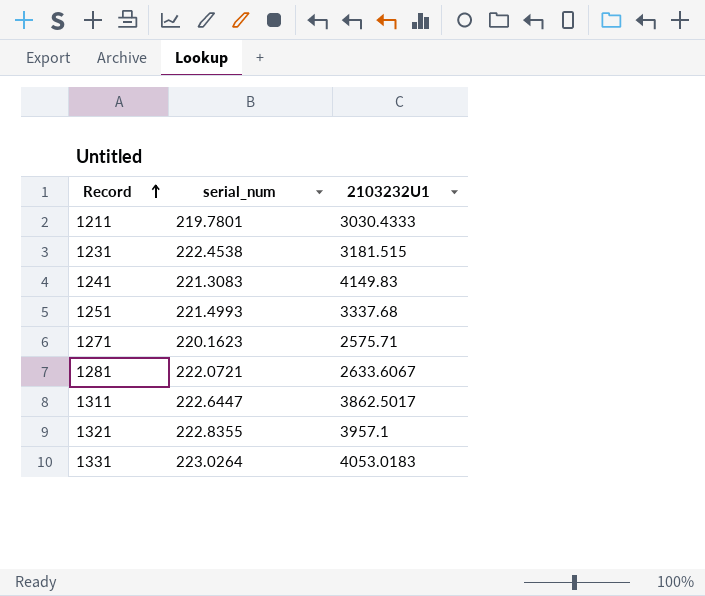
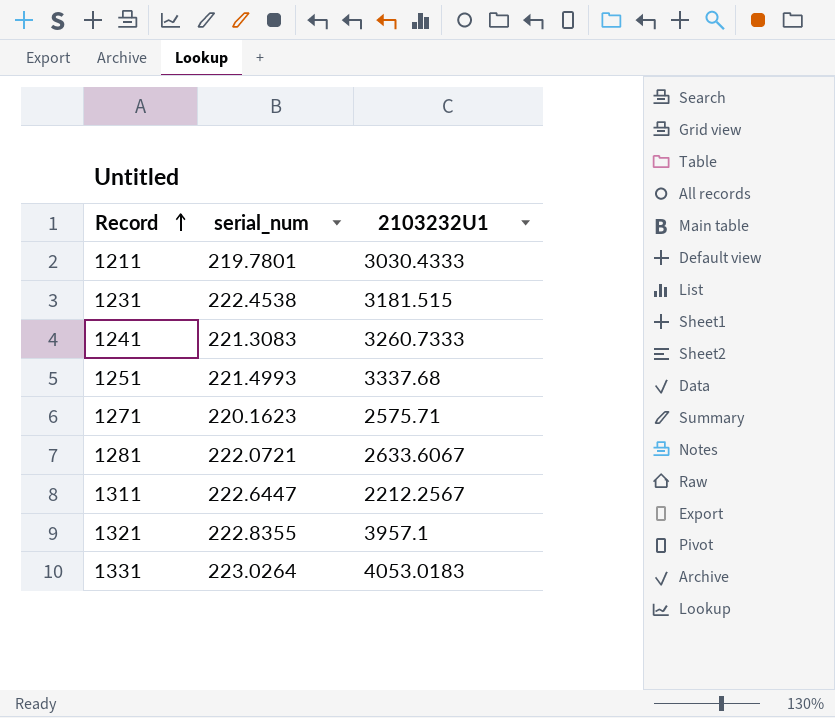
1241 | 2103232U1: 4149.83 -> 3260.7333
1311 | 2103232U1: 3862.5017 -> 2212.2567

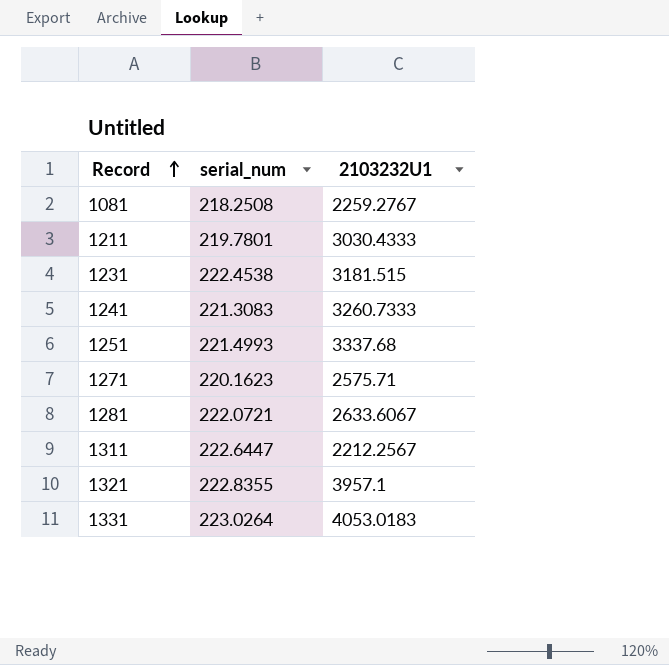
row 1081: none -> 218.2508 | 2259.2767

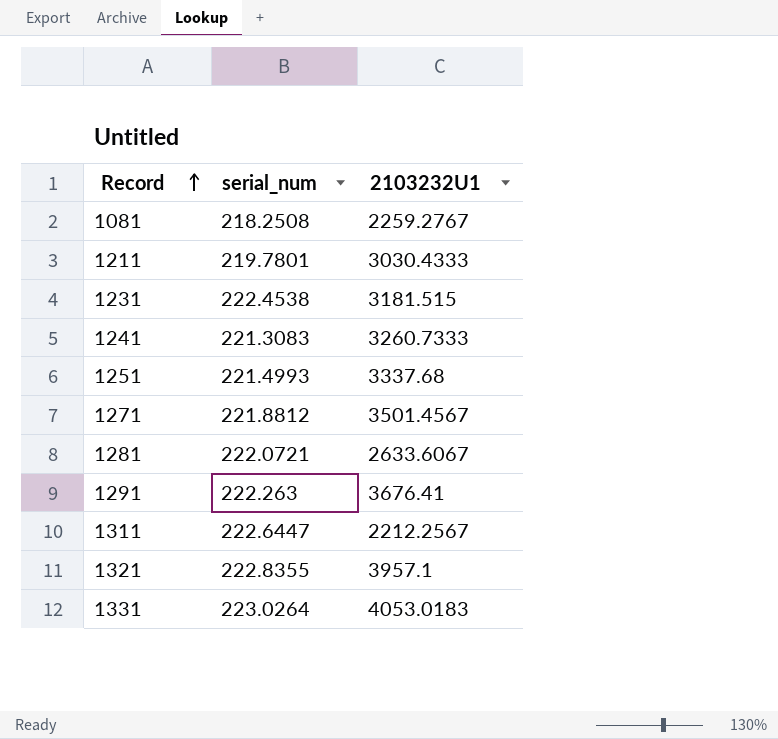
1271 | serial_num: 220.1623 -> 221.8812
1271 | 2103232U1: 2575.71 -> 3501.4567
row 1291: none -> 222.263 | 3676.41

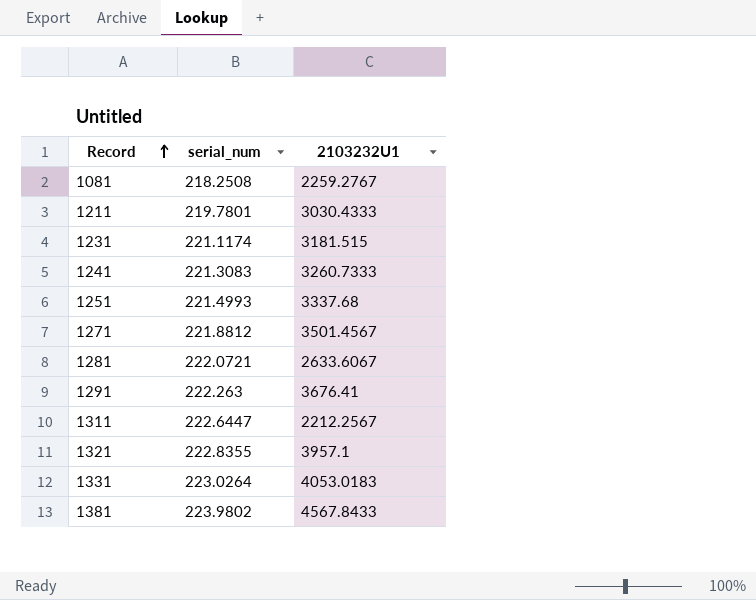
1231 | serial_num: 222.4538 -> 221.1174
row 1381: none -> 223.9802 | 4567.8433

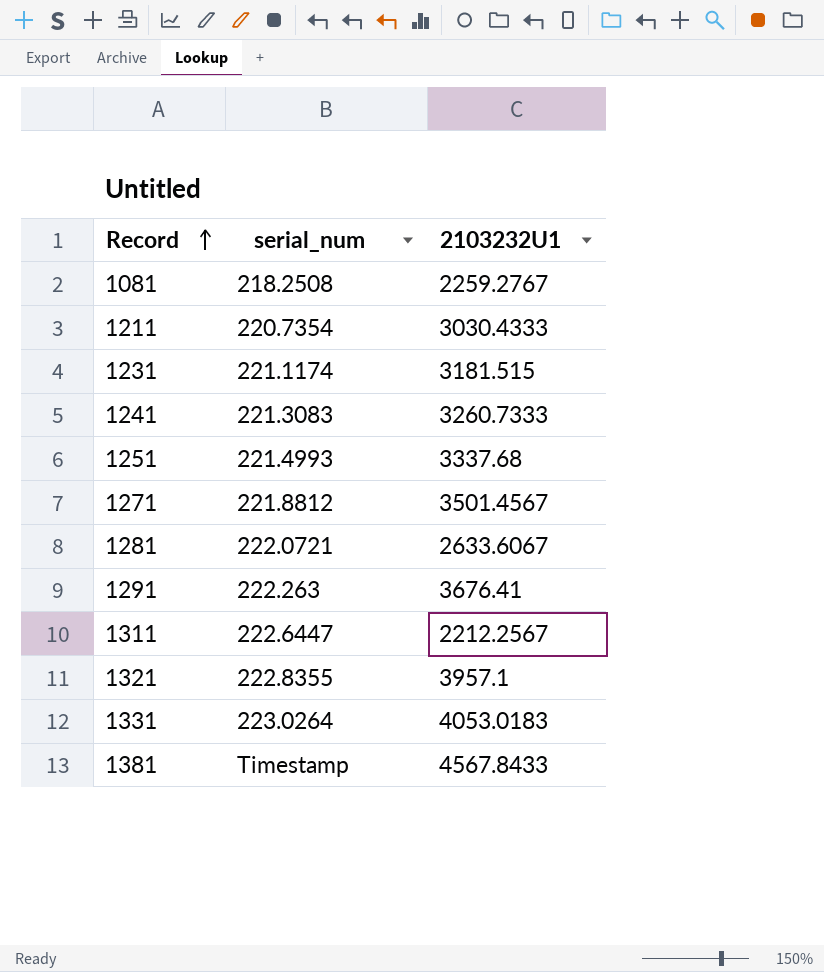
1211 | serial_num: 219.7801 -> 220.7354
1381 | serial_num: 223.9802 -> Timestamp

